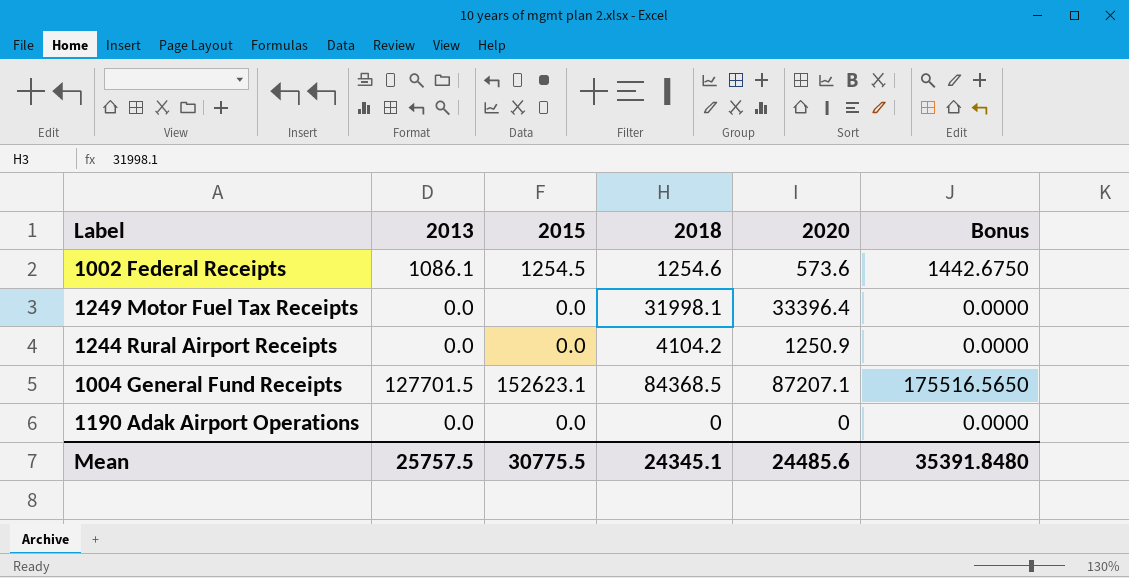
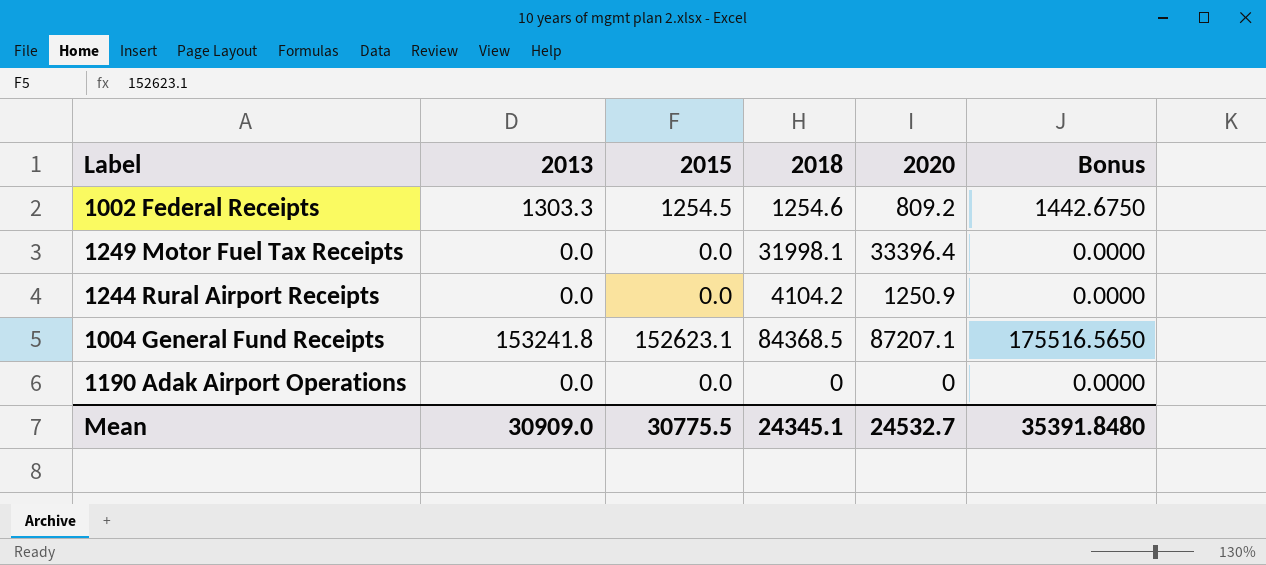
1002 Federal Receipts | 2013: 1086.1 -> 1303.3
1002 Federal Receipts | 2020: 573.6 -> 809.2
1004 General Fund Receipts | 2013: 127701.5 -> 153241.8
Mean | 2013: 25757.5 -> 30909.0
Mean | 2020: 24485.6 -> 24532.7

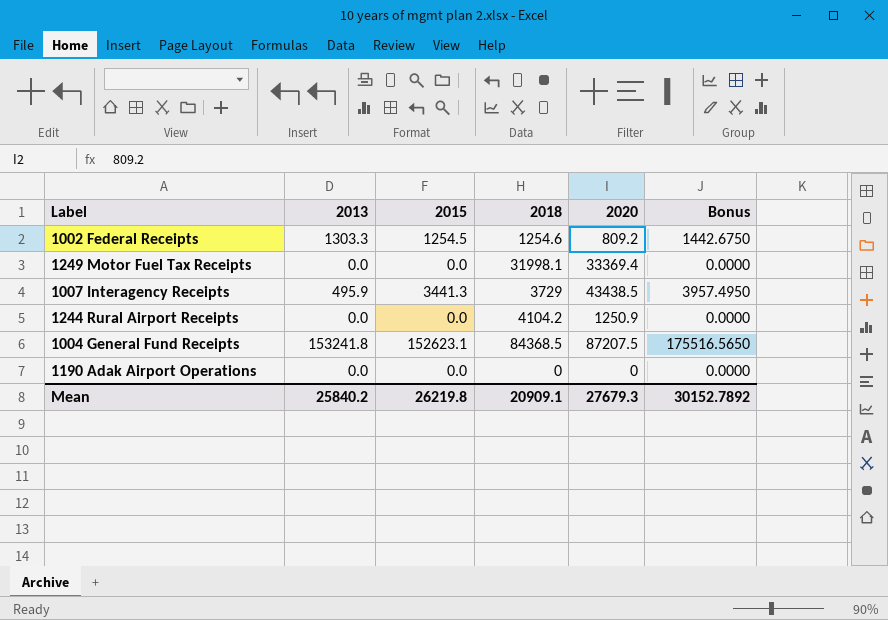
1249 Motor Fuel Tax Receipts | 2020: 33396.4 -> 33369.4
row 1007 Interagency Receipts: none -> 495.9 | 3441.3 | 3729 | 43438.5 | 3957.4950
1004 General Fund Receipts | 2020: 87207.1 -> 87207.5
Mean | 2013: 30909.0 -> 25840.2
Mean | 2015: 30775.5 -> 26219.8
Mean | 2018: 24345.1 -> 20909.1
Mean | 2020: 24532.7 -> 27679.3
Mean | Bonus: 35391.8480 -> 30152.7892

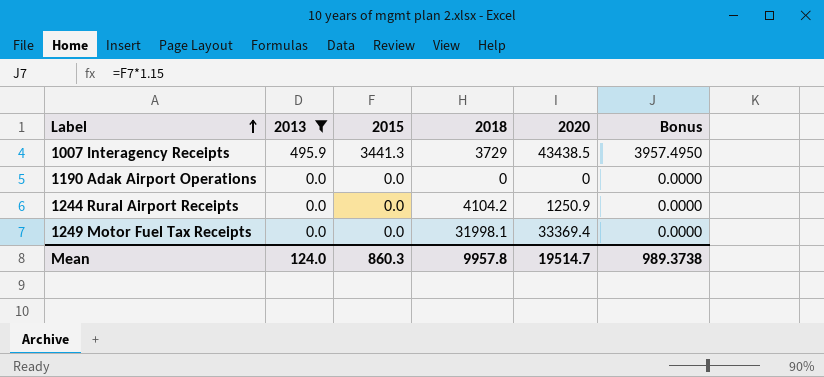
filter: none -> 2013 <= 495.9
row order: none -> Label ascending
Mean | 2013: 25840.2 -> 124.0
Mean | 2015: 26219.8 -> 860.3
Mean | 2018: 20909.1 -> 9957.8
Mean | 2020: 27679.3 -> 19514.7
Mean | Bonus: 30152.7892 -> 989.3738

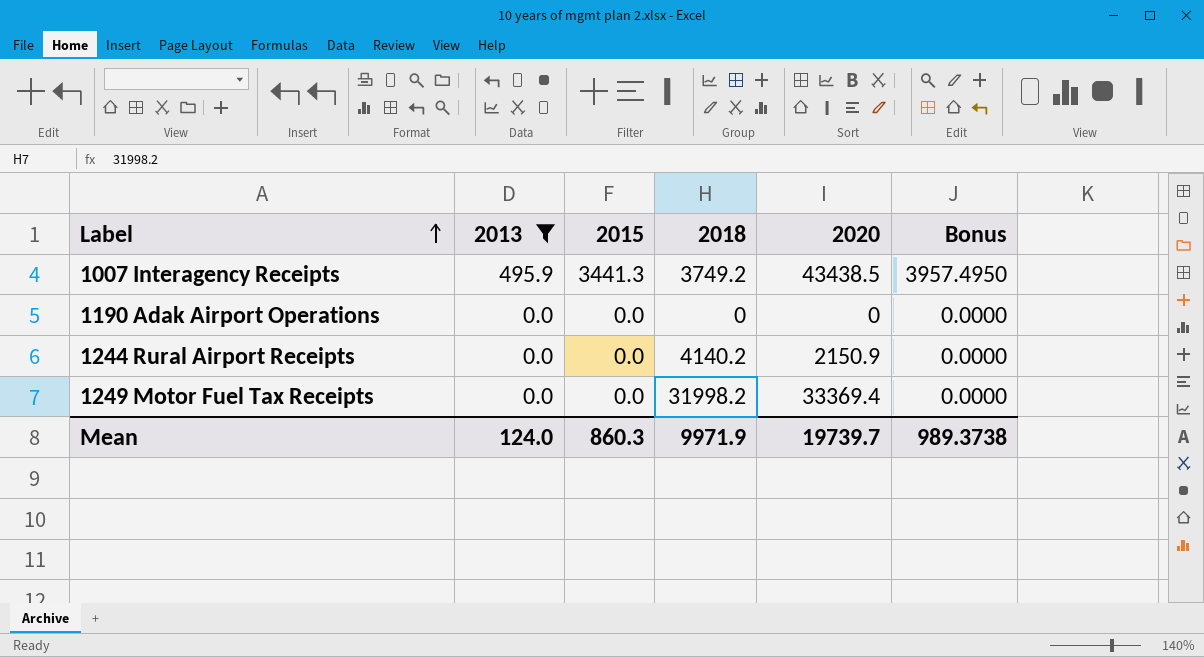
1007 Interagency Receipts | 2018: 3729 -> 3749.2
1244 Rural Airport Receipts | 2018: 4104.2 -> 4140.2
1244 Rural Airport Receipts | 2020: 1250.9 -> 2150.9
1249 Motor Fuel Tax Receipts | 2018: 31998.1 -> 31998.2
Mean | 2018: 9957.8 -> 9971.9
Mean | 2020: 19514.7 -> 19739.7

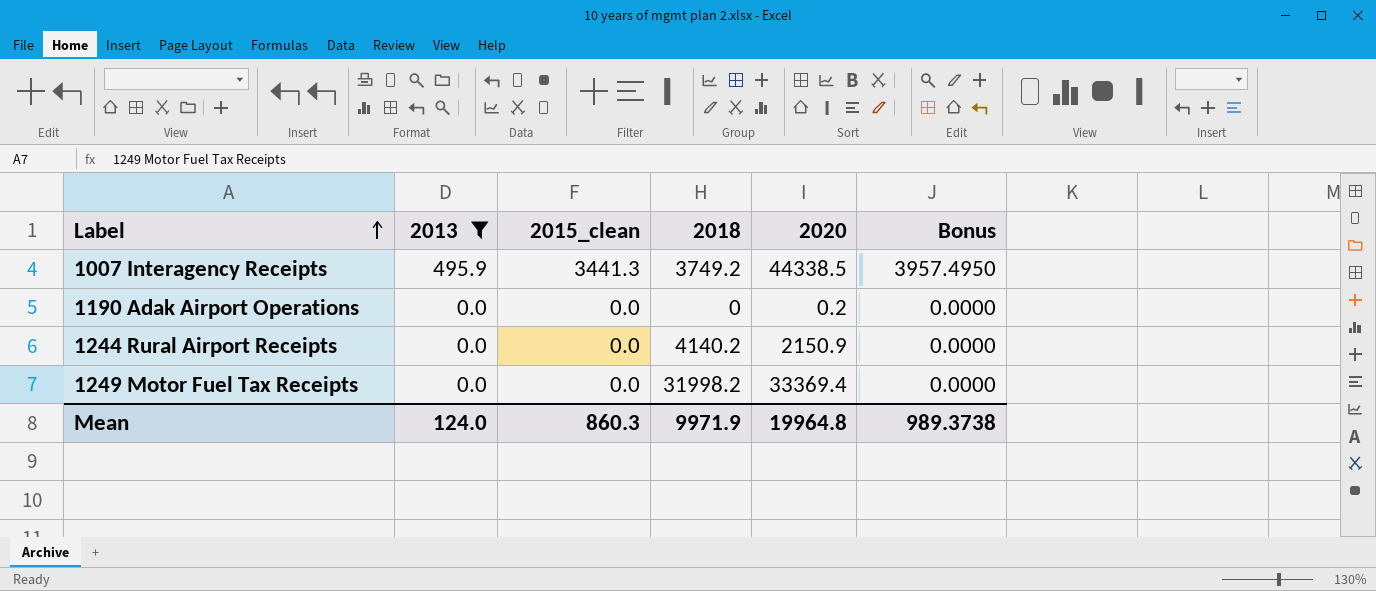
column name: 2015 -> 2015_clean
1007 Interagency Receipts | 2020: 43438.5 -> 44338.5
1190 Adak Airport Operations | 2020: 0 -> 0.2
Mean | 2020: 19739.7 -> 19964.8

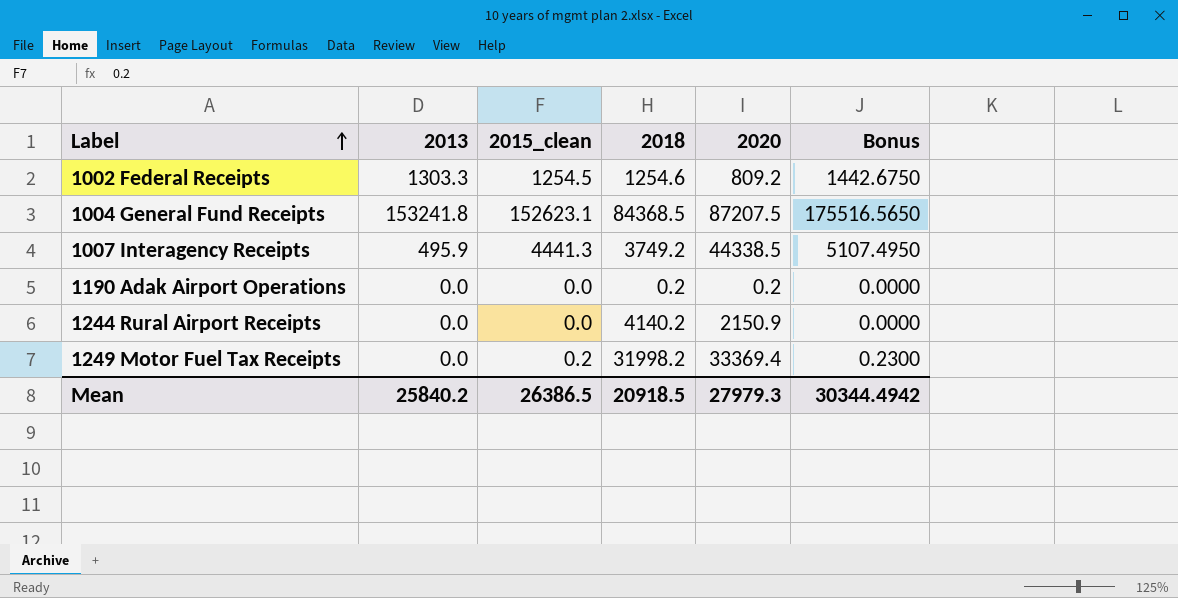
filter: 2013 <= 495.9 -> none
1007 Interagency Receipts | 2015_clean: 3441.3 -> 4441.3
1007 Interagency Receipts | Bonus: 3957.4950 -> 5107.4950
1190 Adak Airport Operations | 2018: 0 -> 0.2
1249 Motor Fuel Tax Receipts | 2015_clean: 0.0 -> 0.2
1249 Motor Fuel Tax Receipts | Bonus: 0.0000 -> 0.2300
Mean | 2013: 124.0 -> 25840.2
Mean | 2015_clean: 860.3 -> 26386.5
Mean | 2018: 9971.9 -> 20918.5
Mean | 2020: 19964.8 -> 27979.3
Mean | Bonus: 989.3738 -> 30344.4942

